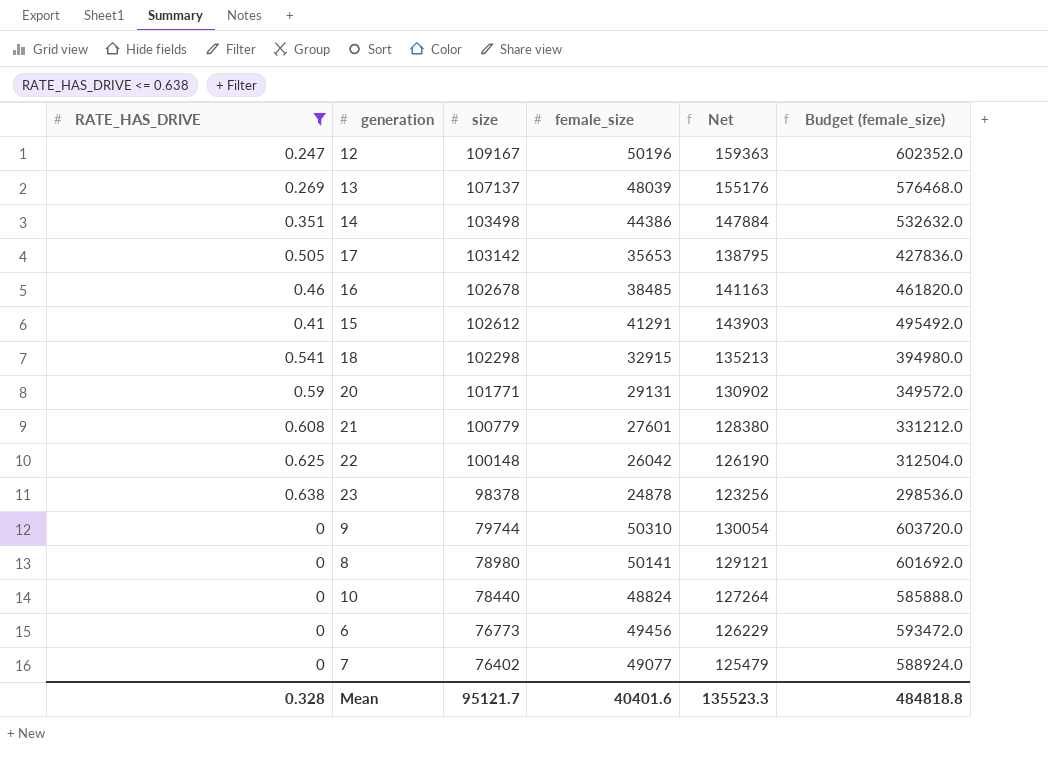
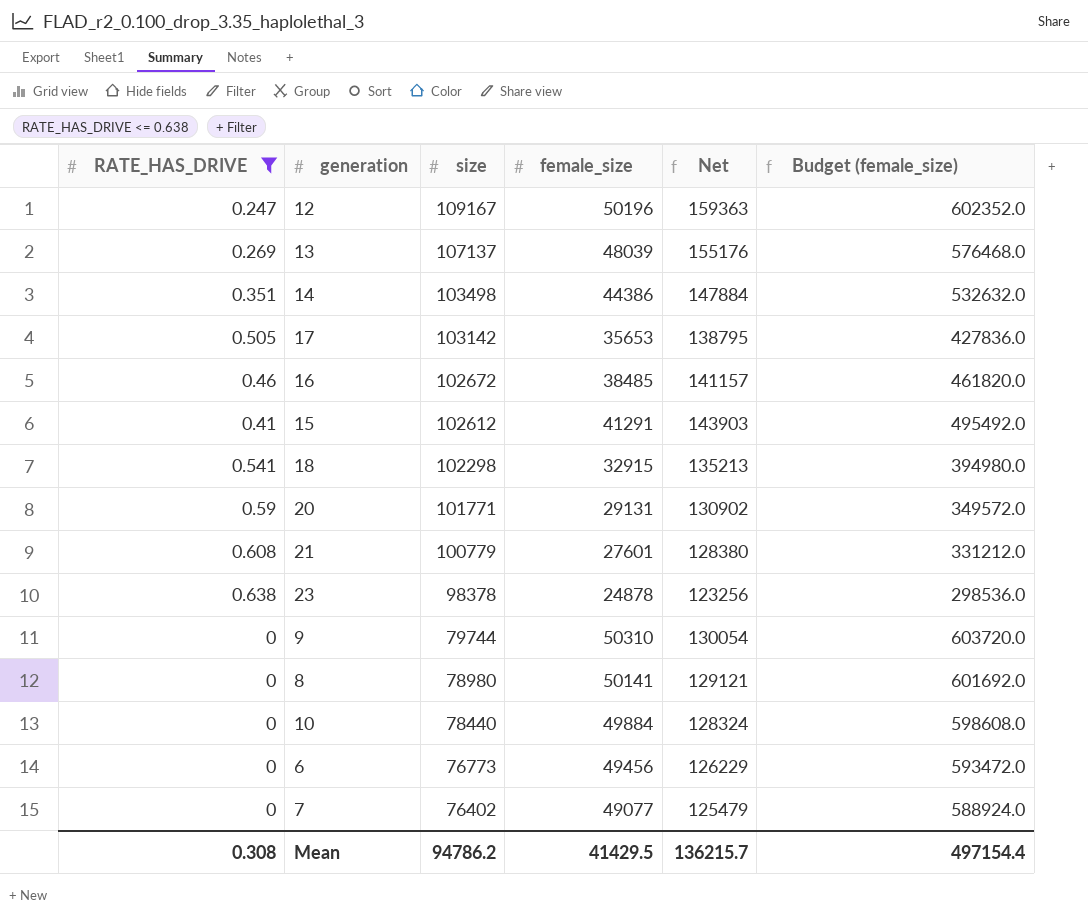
row 22: 0.625 | 100148 | 26042 | 126190 | 312504.0 -> none
16 | size: 102678 -> 102672
16 | Net: 141163 -> 141157
10 | female_size: 48824 -> 49884
10 | Net: 127264 -> 128324
10 | Budget (female_size): 585888.0 -> 598608.0
Mean | RATE_HAS_DRIVE: 0.328 -> 0.308
Mean | size: 95121.7 -> 94786.2
Mean | female_size: 40401.6 -> 41429.5
Mean | Net: 135523.3 -> 136215.7
Mean | Budget (female_size): 484818.8 -> 497154.4

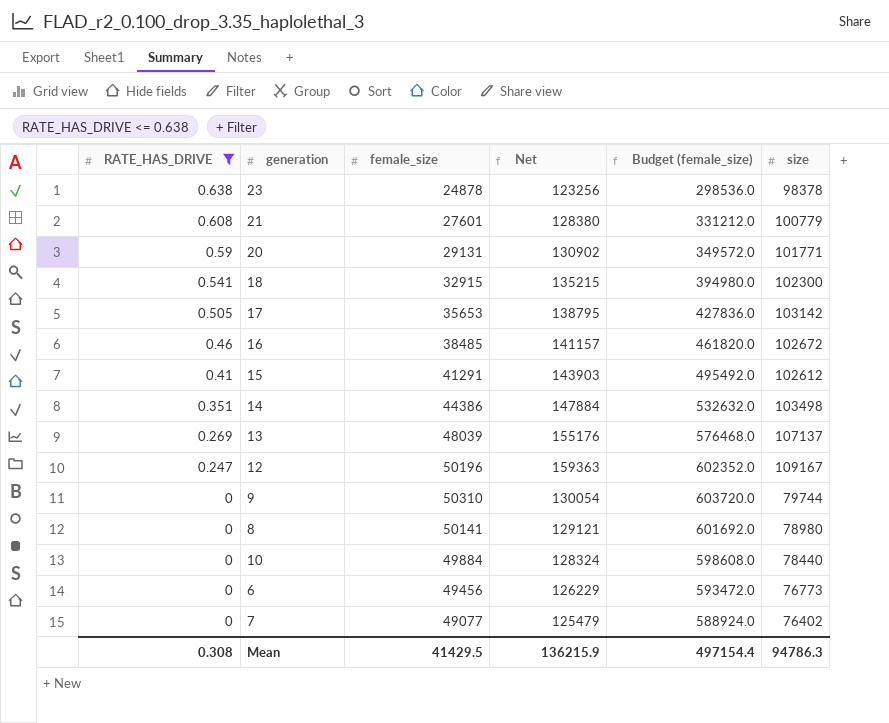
row order: size descending -> RATE_HAS_DRIVE descending
column size | position: 3 -> 6
18 | Net: 135213 -> 135215
18 | size: 102298 -> 102300
Mean | Net: 136215.7 -> 136215.9
Mean | size: 94786.2 -> 94786.3

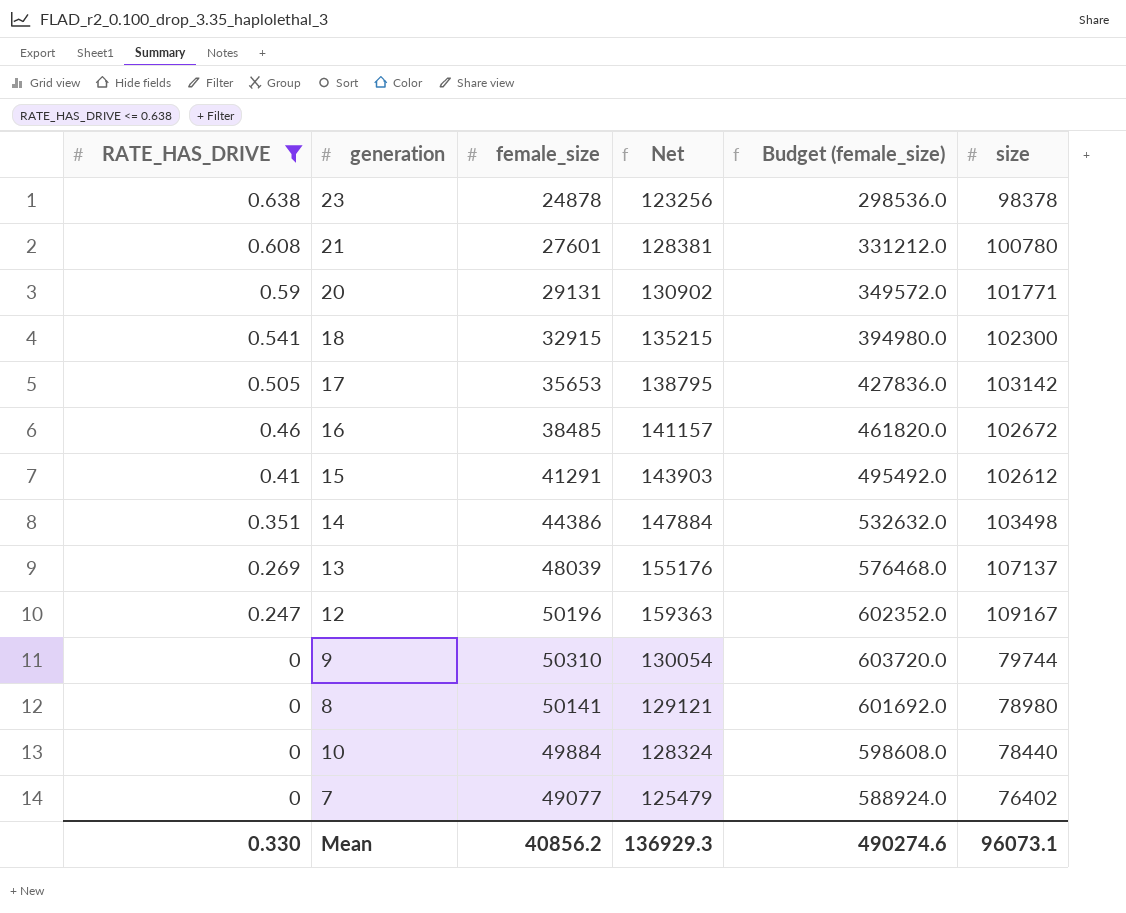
row 6: 0 | 49456 | 126229 | 593472.0 | 76773 -> none
21 | Net: 128380 -> 128381
21 | size: 100779 -> 100780
Mean | RATE_HAS_DRIVE: 0.308 -> 0.330
Mean | female_size: 41429.5 -> 40856.2
Mean | Net: 136215.9 -> 136929.3
Mean | Budget (female_size): 497154.4 -> 490274.6
Mean | size: 94786.3 -> 96073.1

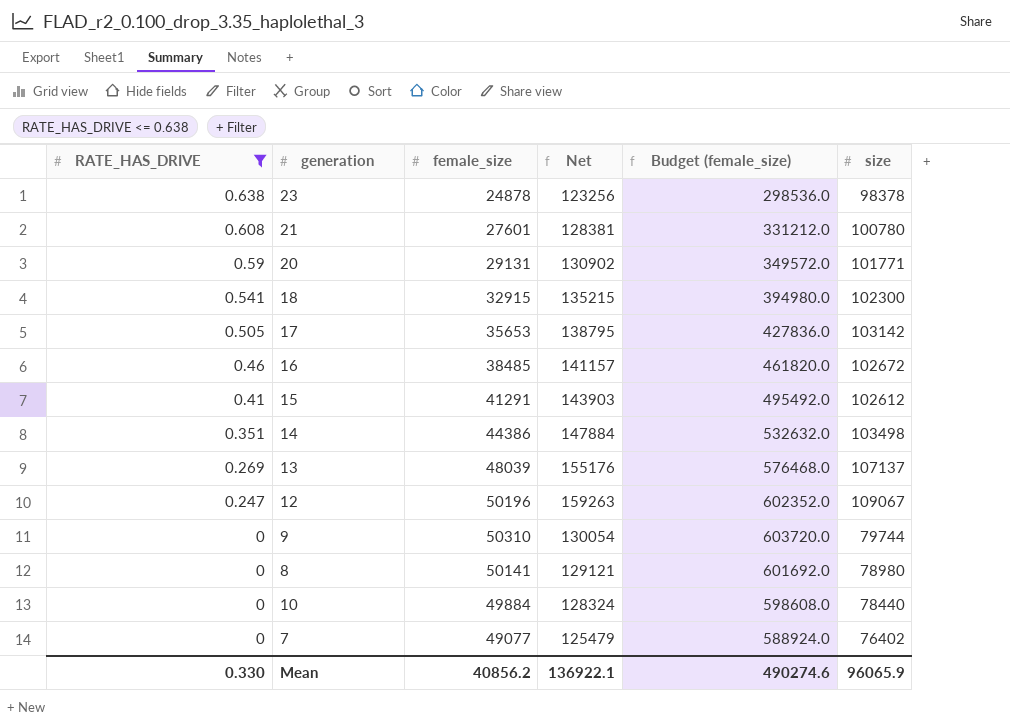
12 | Net: 159363 -> 159263
12 | size: 109167 -> 109067
Mean | Net: 136929.3 -> 136922.1
Mean | size: 96073.1 -> 96065.9

